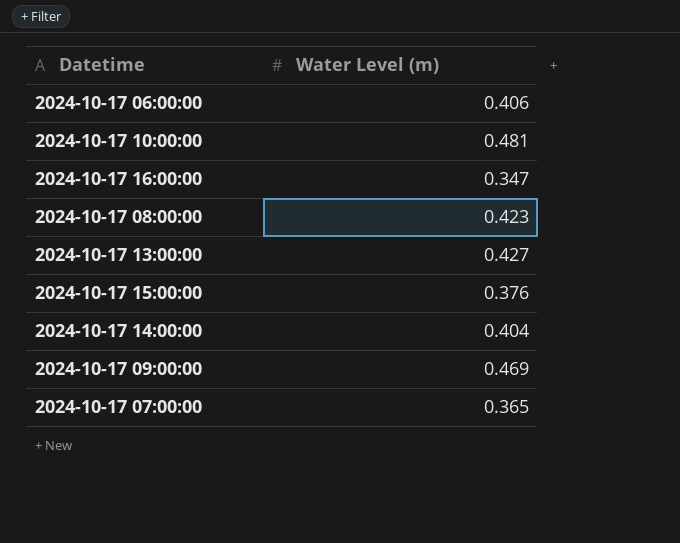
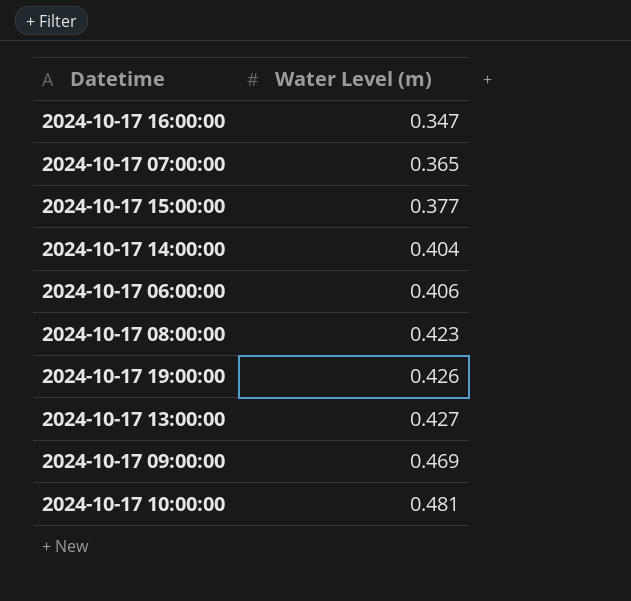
row order: none -> Water Level (m) ascending
2024-10-17 15:00:00 | Water Level (m): 0.376 -> 0.377
row 2024-10-17 19:00:00: none -> 0.426

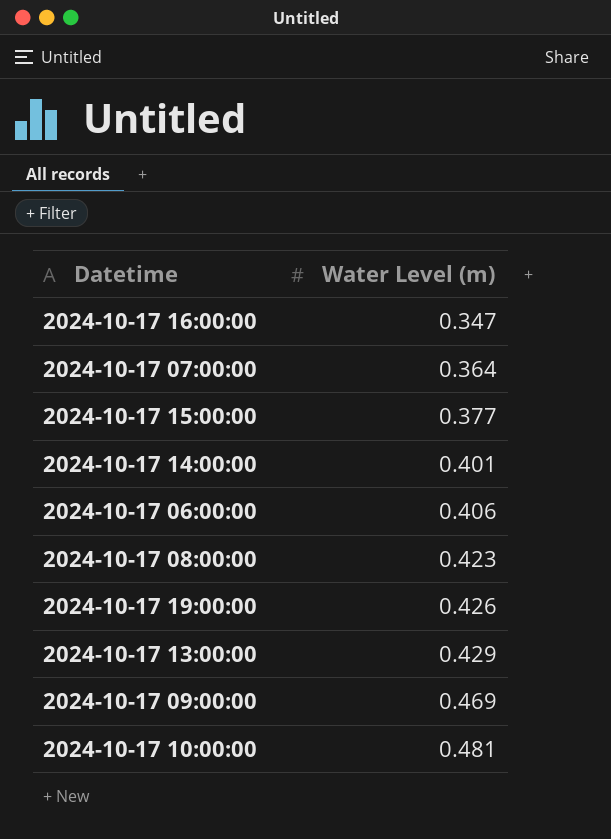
2024-10-17 07:00:00 | Water Level (m): 0.365 -> 0.364
2024-10-17 14:00:00 | Water Level (m): 0.404 -> 0.401
2024-10-17 13:00:00 | Water Level (m): 0.427 -> 0.429

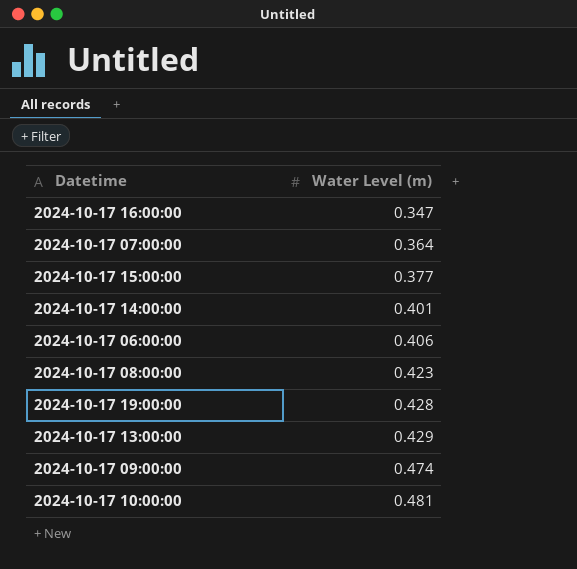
2024-10-17 19:00:00 | Water Level (m): 0.426 -> 0.428
2024-10-17 09:00:00 | Water Level (m): 0.469 -> 0.474

